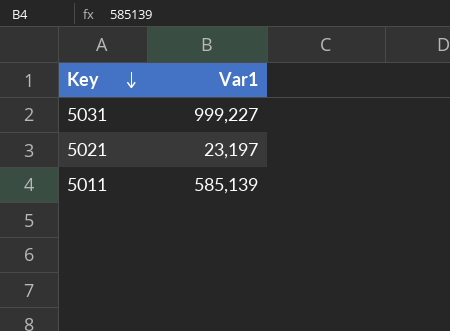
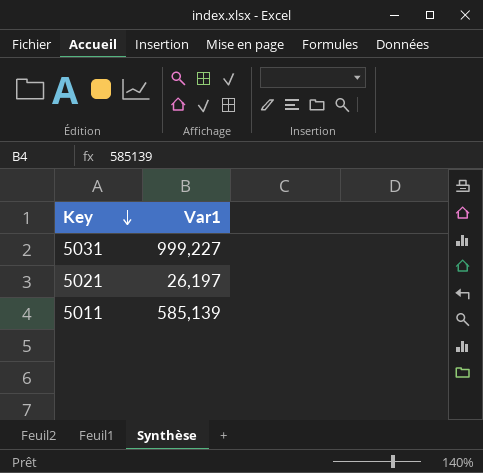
5021 | Var1: 23,197 -> 26,197

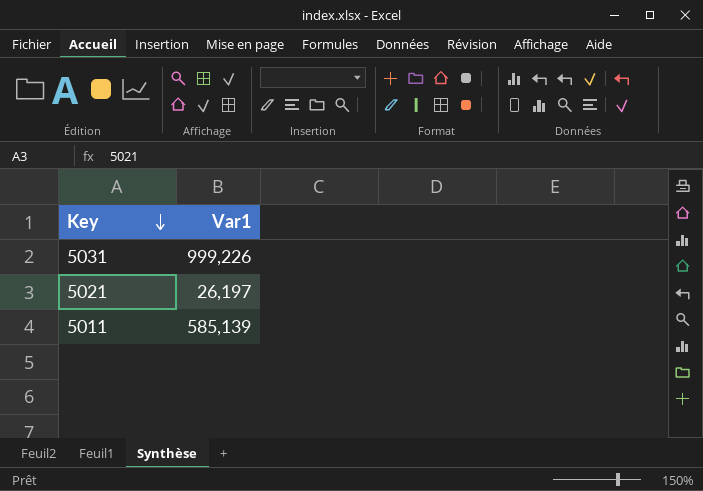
5031 | Var1: 999,227 -> 999,226

